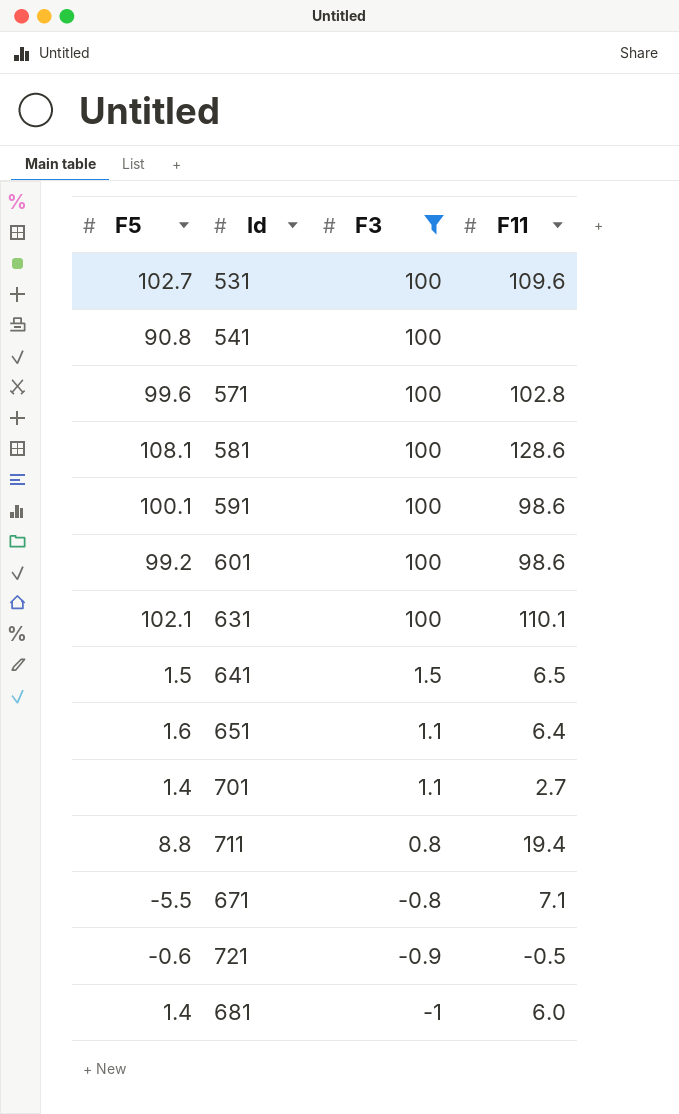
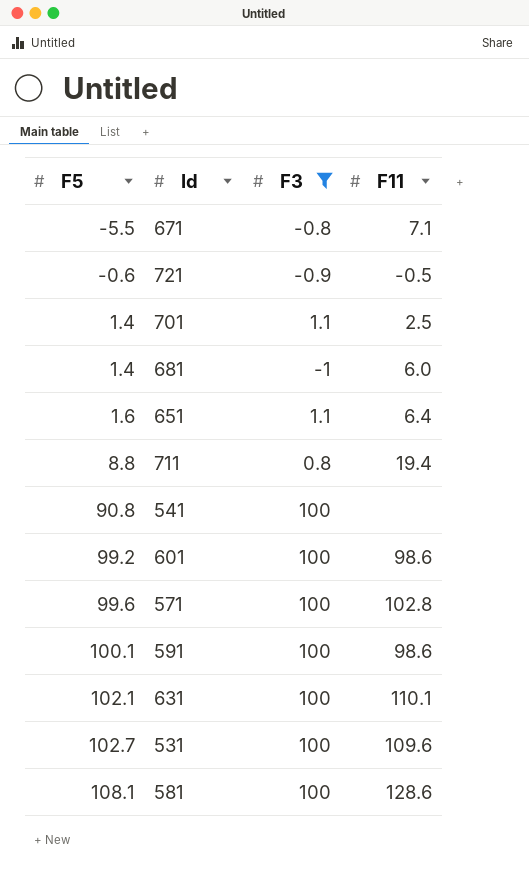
row order: F3 descending -> F5 ascending
row 641: 1.5 | 1.5 | 6.5 -> none
701 | F11: 2.7 -> 2.5

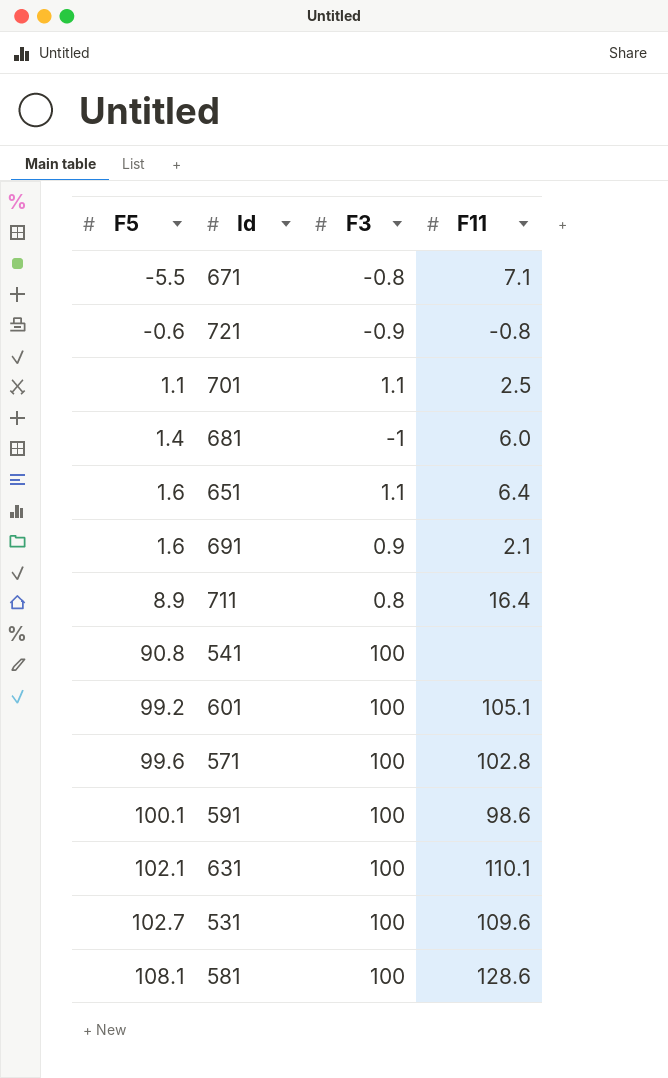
filter: F3 != 0.9 -> none
721 | F11: -0.5 -> -0.8
701 | F5: 1.4 -> 1.1
711 | F5: 8.8 -> 8.9
711 | F11: 19.4 -> 16.4
601 | F11: 98.6 -> 105.1

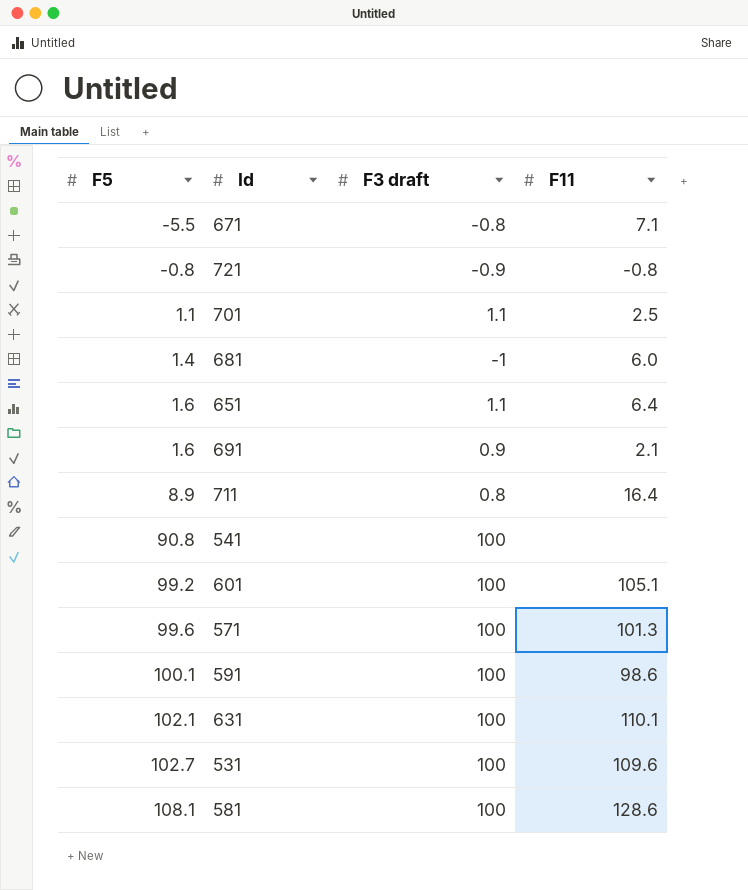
column name: F3 -> F3 draft
721 | F5: -0.6 -> -0.8
571 | F11: 102.8 -> 101.3

